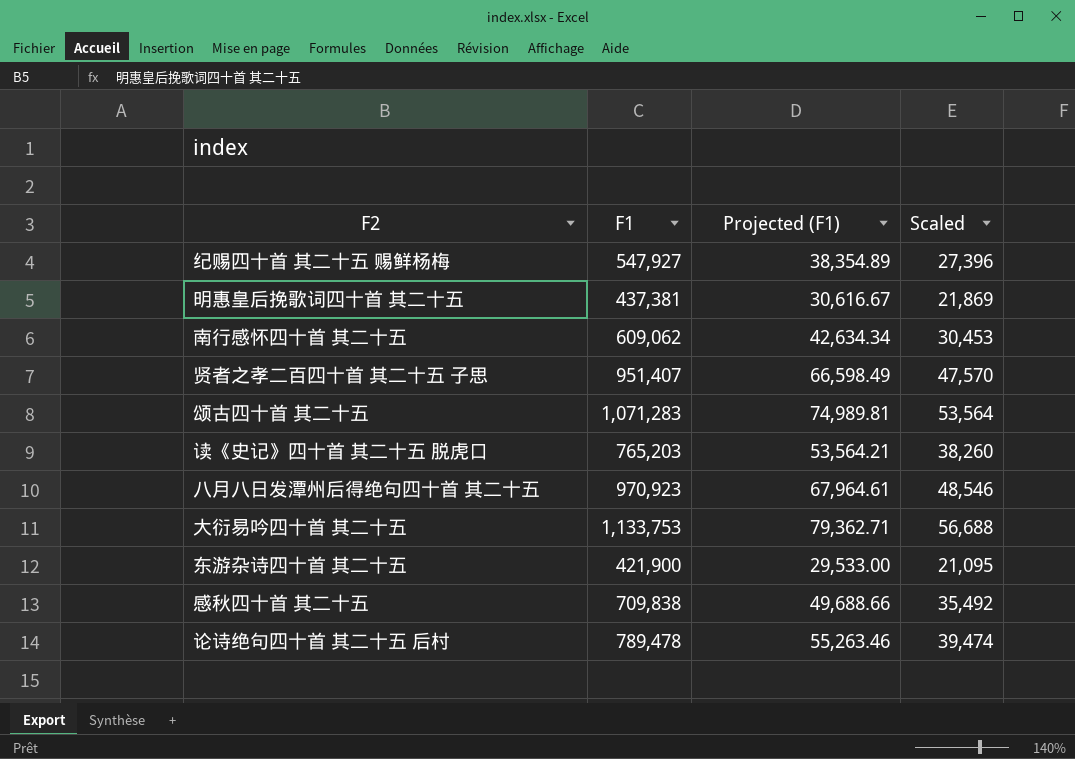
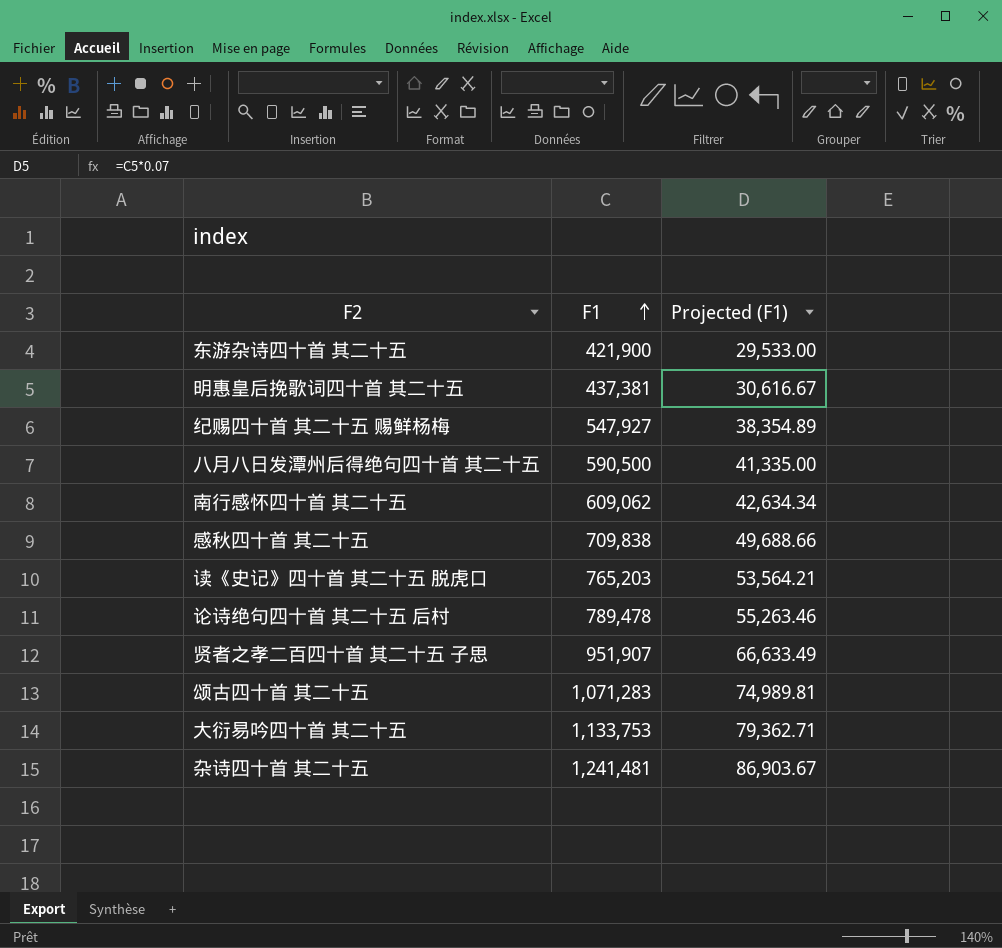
row order: none -> F1 ascending
column Scaled | formula: [F1] * 0.05 -> none
八月八日发潭州后得绝句四十首 其二十五 | F1: 970,923 -> 590,500
八月八日发潭州后得绝句四十首 其二十五 | Projected (F1): 67,964.61 -> 41,335.00
贤者之孝二百四十首 其二十五 子思 | F1: 951,407 -> 951,907
贤者之孝二百四十首 其二十五 子思 | Projected (F1): 66,598.49 -> 66,633.49
row 杂诗四十首 其二十五: none -> 1,241,481 | 86,903.67

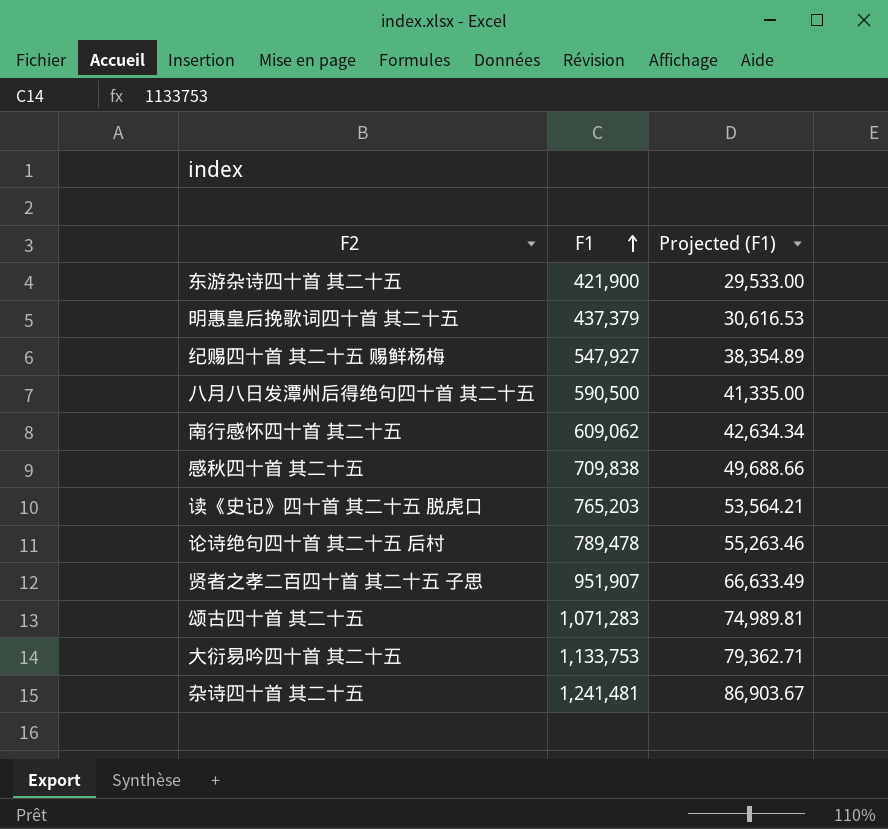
明惠皇后挽歌词四十首 其二十五 | F1: 437,381 -> 437,379
明惠皇后挽歌词四十首 其二十五 | Projected (F1): 30,616.67 -> 30,616.53

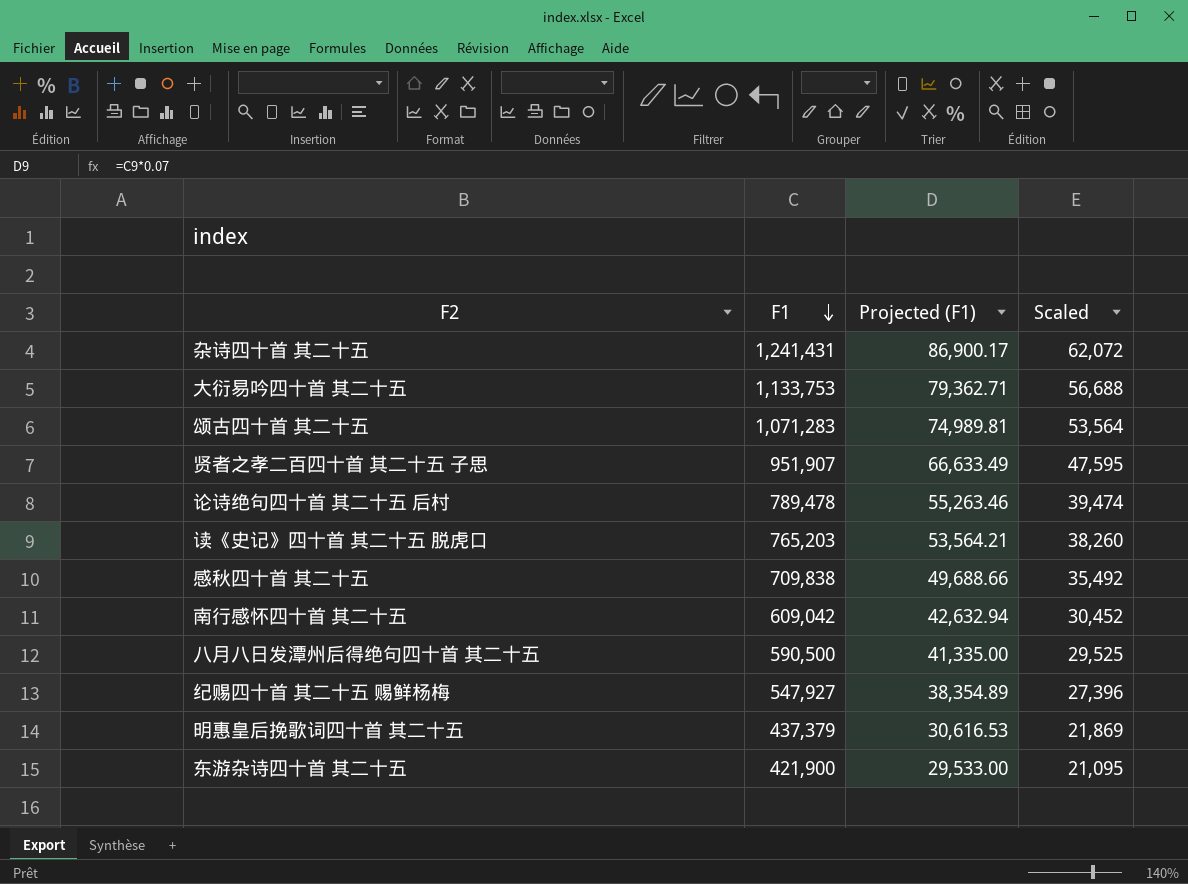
row order: F1 ascending -> F1 descending
column Scaled | formula: none -> [F1] * 0.05
杂诗四十首 其二十五 | F1: 1,241,481 -> 1,241,431
杂诗四十首 其二十五 | Projected (F1): 86,903.67 -> 86,900.17
南行感怀四十首 其二十五 | F1: 609,062 -> 609,042
南行感怀四十首 其二十五 | Projected (F1): 42,634.34 -> 42,632.94

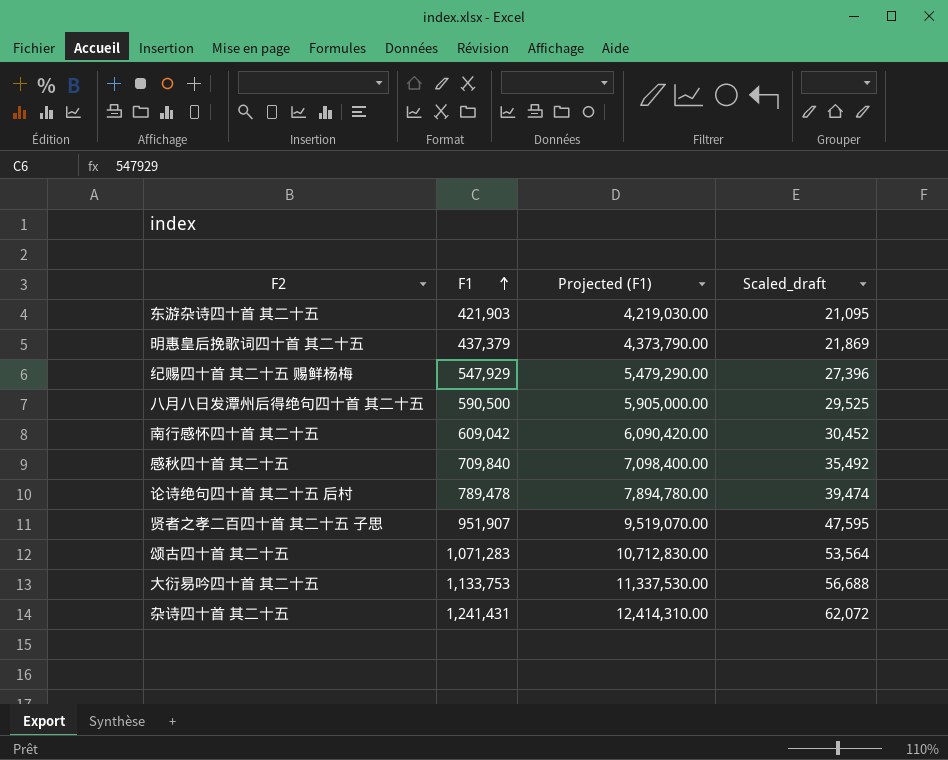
row order: F1 descending -> F1 ascending
column Projected (F1) | formula: [F1] * 0.07 -> [F1] * 10
column name: Scaled -> Scaled_draft
row 读《史记》四十首 其二十五 脱虎口: 765,203 | 53,564.21 | 38,260 -> none
东游杂诗四十首 其二十五 | F1: 421,900 -> 421,903
纪赐四十首 其二十五 赐鲜杨梅 | F1: 547,927 -> 547,929
感秋四十首 其二十五 | F1: 709,838 -> 709,840

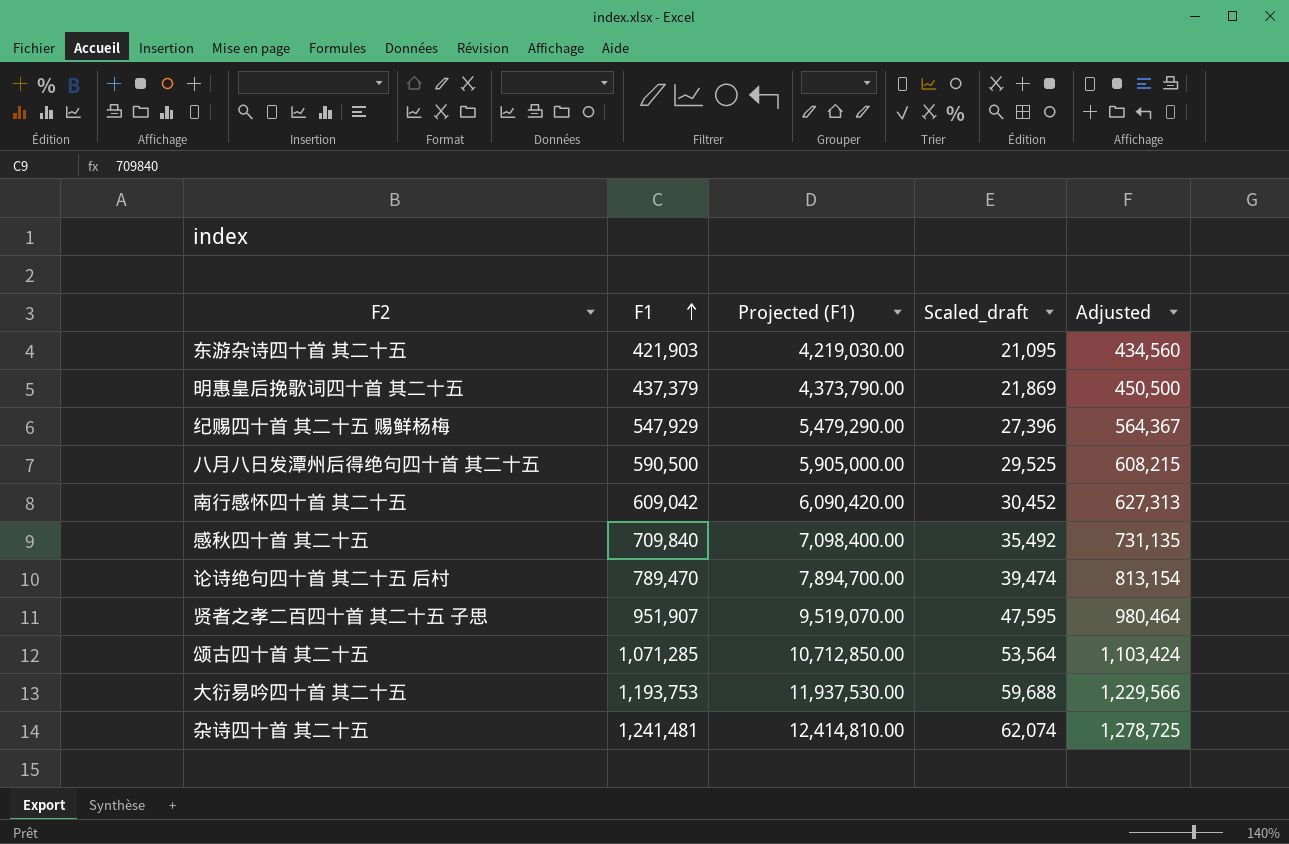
column Adjusted | formula: none -> [F1] * 1.03
论诗绝句四十首 其二十五 后村 | F1: 789,478 -> 789,470
论诗绝句四十首 其二十五 后村 | Projected (F1): 7,894,780.00 -> 7,894,700.00
颂古四十首 其二十五 | F1: 1,071,283 -> 1,071,285
颂古四十首 其二十五 | Projected (F1): 10,712,830.00 -> 10,712,850.00
大衍易吟四十首 其二十五 | F1: 1,133,753 -> 1,193,753
大衍易吟四十首 其二十五 | Projected (F1): 11,337,530.00 -> 11,937,530.00
大衍易吟四十首 其二十五 | Scaled_draft: 56,688 -> 59,688
杂诗四十首 其二十五 | F1: 1,241,431 -> 1,241,481
杂诗四十首 其二十五 | Projected (F1): 12,414,310.00 -> 12,414,810.00
杂诗四十首 其二十五 | Scaled_draft: 62,072 -> 62,074

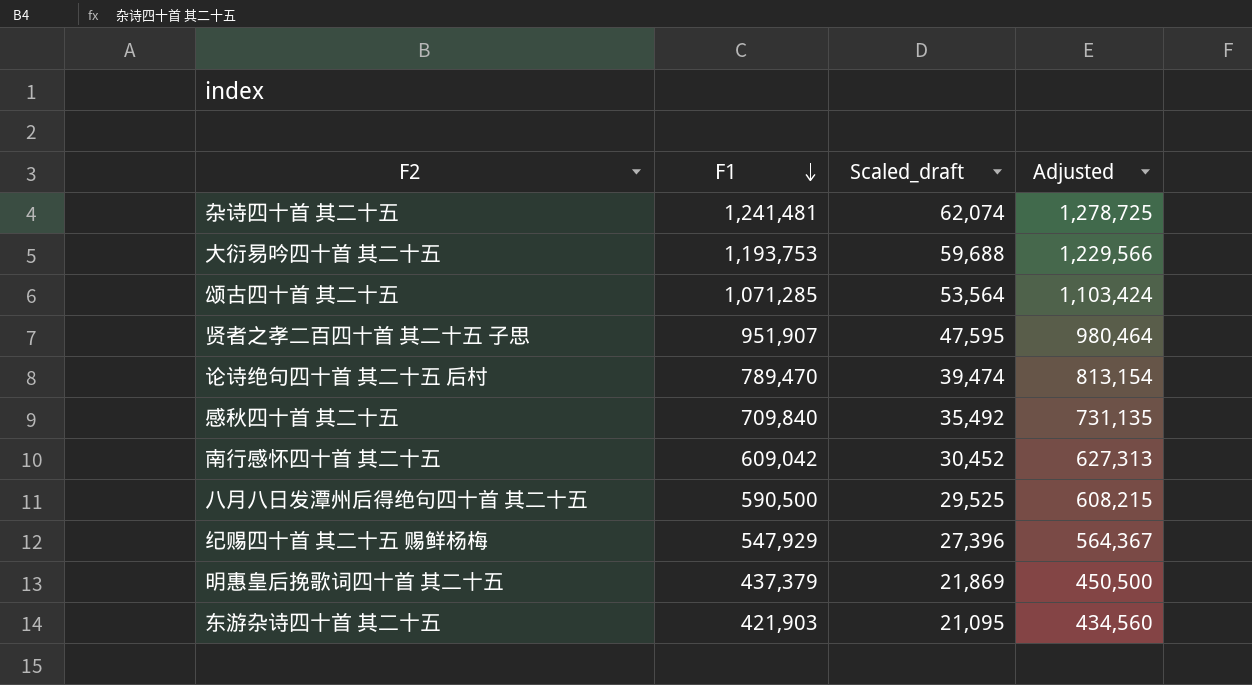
row order: F1 ascending -> F1 descending
column Projected (F1) | formula: [F1] * 10 -> none

